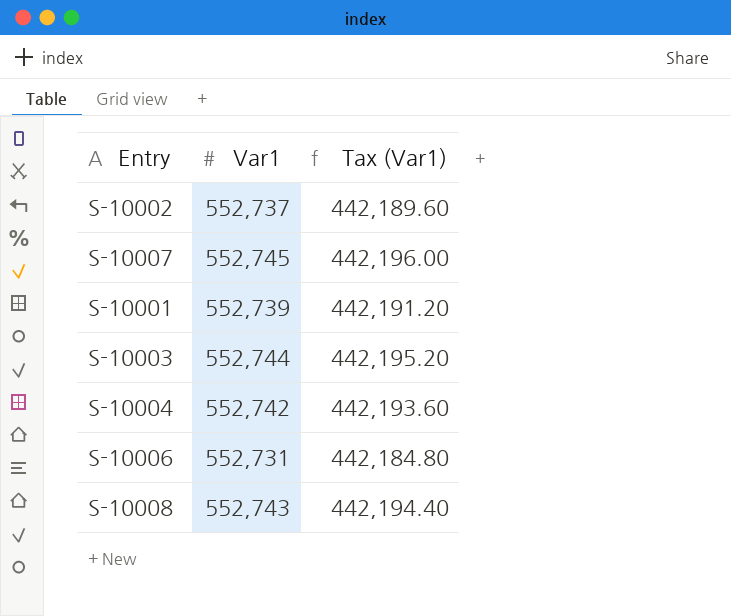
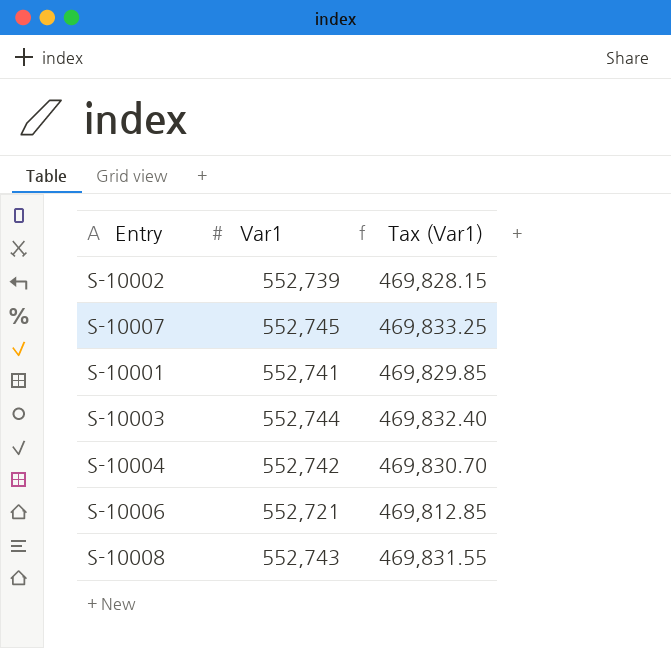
column Tax (Var1) | formula: [Var1] * 0.8 -> [Var1] * 0.85
S-10002 | Var1: 552,737 -> 552,739
S-10001 | Var1: 552,739 -> 552,741
S-10006 | Var1: 552,731 -> 552,721

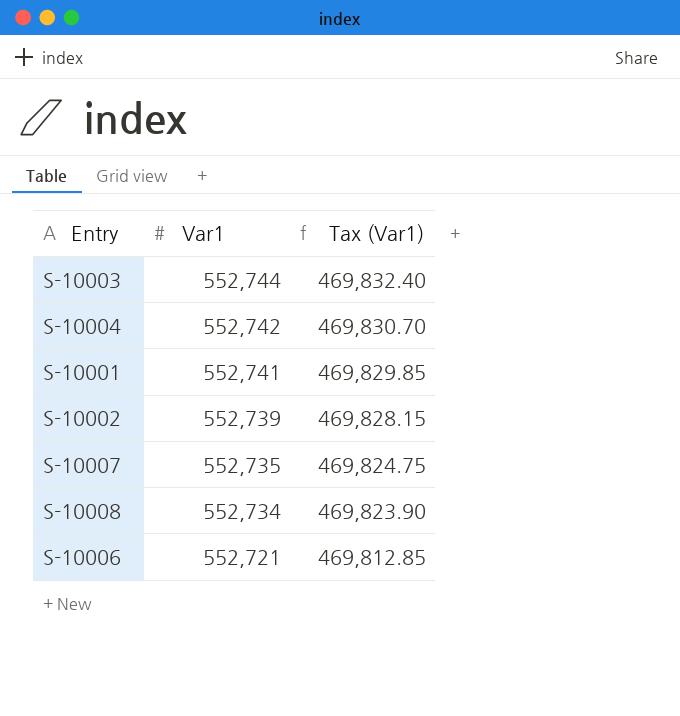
row order: none -> Var1 descending
S-10007 | Var1: 552,745 -> 552,735
S-10007 | Tax (Var1): 469,833.25 -> 469,824.75
S-10008 | Var1: 552,743 -> 552,734
S-10008 | Tax (Var1): 469,831.55 -> 469,823.90

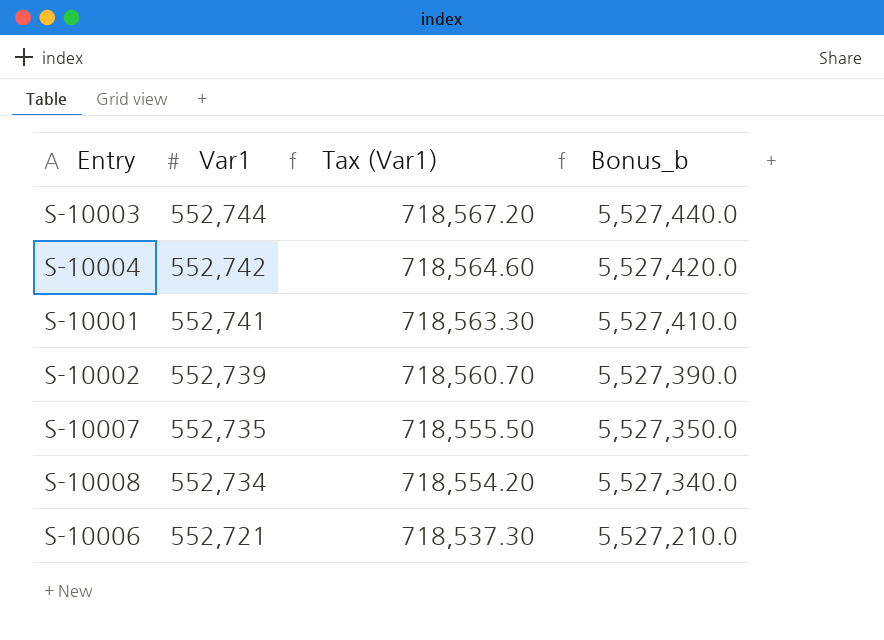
column Tax (Var1) | formula: [Var1] * 0.85 -> [Var1] * 1.3
column Bonus_b | formula: none -> [Var1] * 10

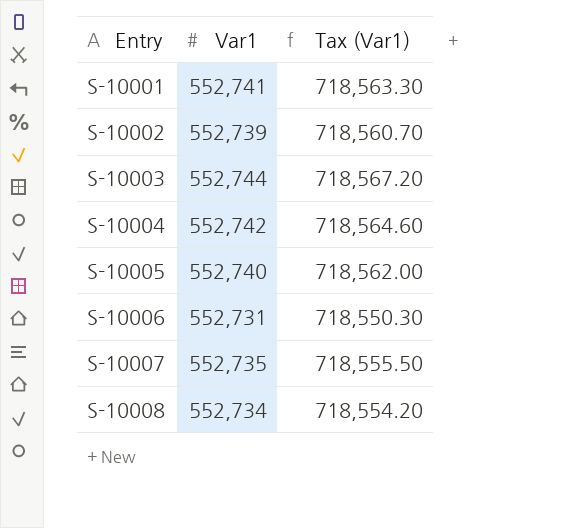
row order: Var1 descending -> Entry ascending
column Bonus_b | formula: [Var1] * 10 -> none
row S-10005: none -> 552,740 | 718,562.00
S-10006 | Var1: 552,721 -> 552,731
S-10006 | Tax (Var1): 718,537.30 -> 718,550.30

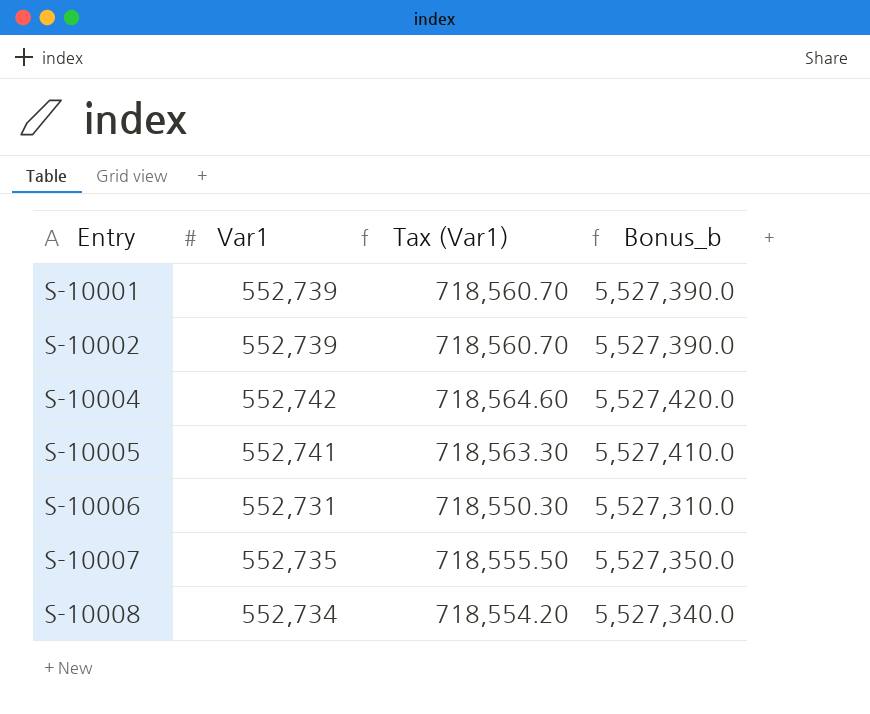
column Bonus_b | formula: none -> [Var1] * 10
row S-10003: 552,744 | 718,567.20 -> none
S-10001 | Var1: 552,741 -> 552,739
S-10001 | Tax (Var1): 718,563.30 -> 718,560.70
S-10005 | Var1: 552,740 -> 552,741
S-10005 | Tax (Var1): 718,562.00 -> 718,563.30

